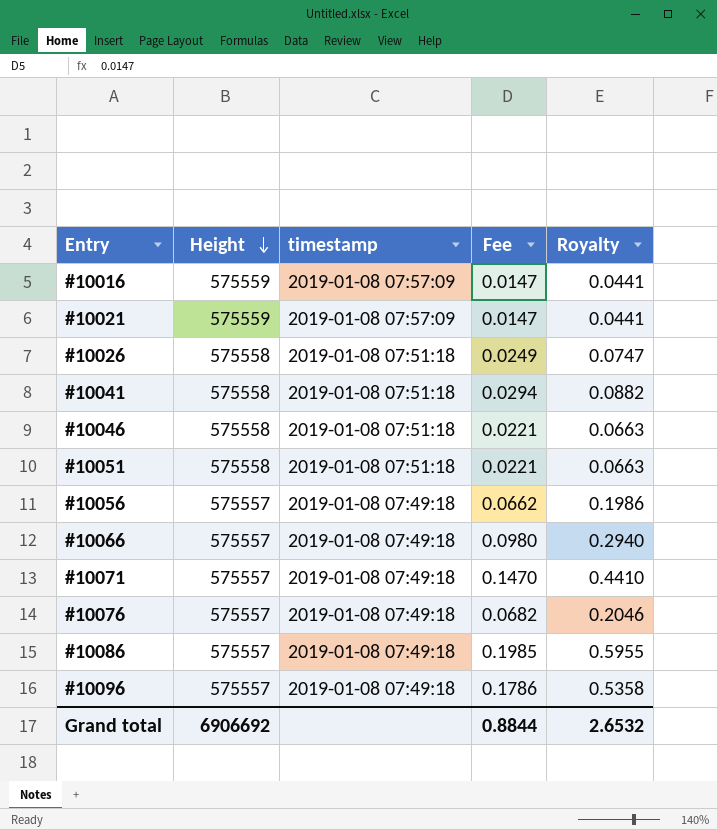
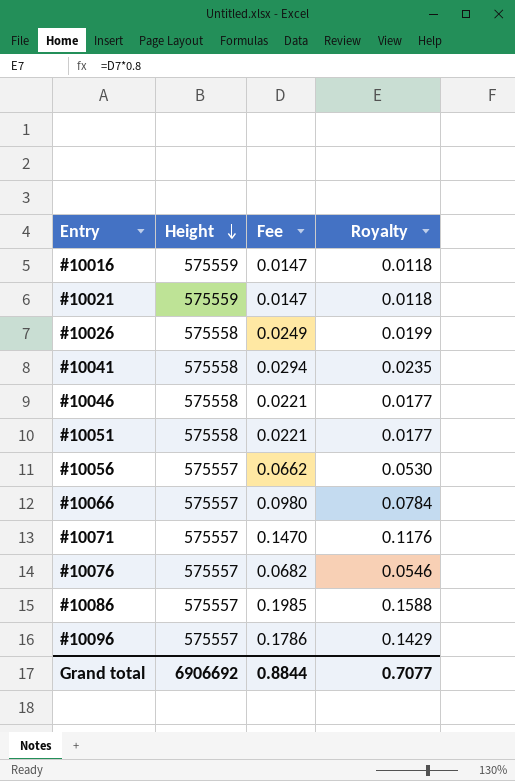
column timestamp | position: 3 -> none
column Royalty | formula: [Fee] * 3 -> [Fee] * 0.8
Grand total | Royalty: 2.6532 -> 0.7077

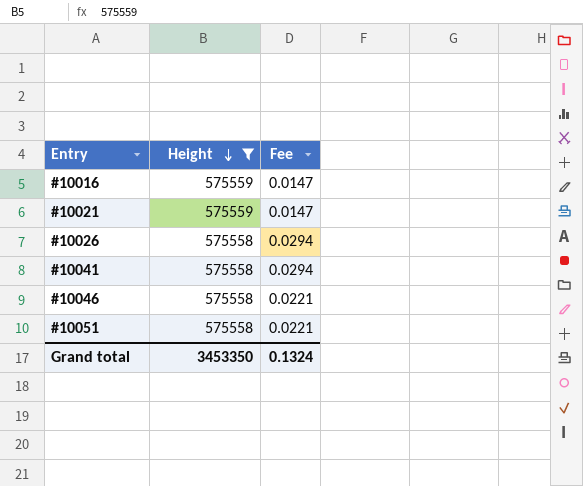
filter: none -> Height != 575557
column Royalty | formula: [Fee] * 0.8 -> none
#10026 | Fee: 0.0249 -> 0.0294
Grand total | Height: 6906692 -> 3453350
Grand total | Fee: 0.8844 -> 0.1324

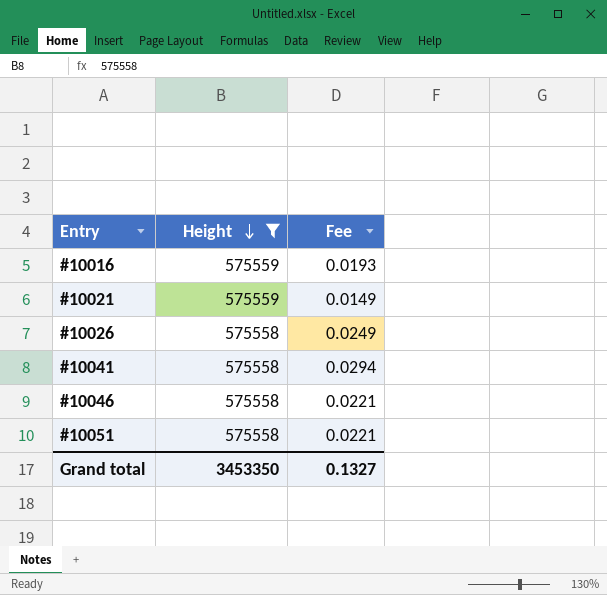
#10016 | Fee: 0.0147 -> 0.0193
#10021 | Fee: 0.0147 -> 0.0149
#10026 | Fee: 0.0294 -> 0.0249
Grand total | Fee: 0.1324 -> 0.1327

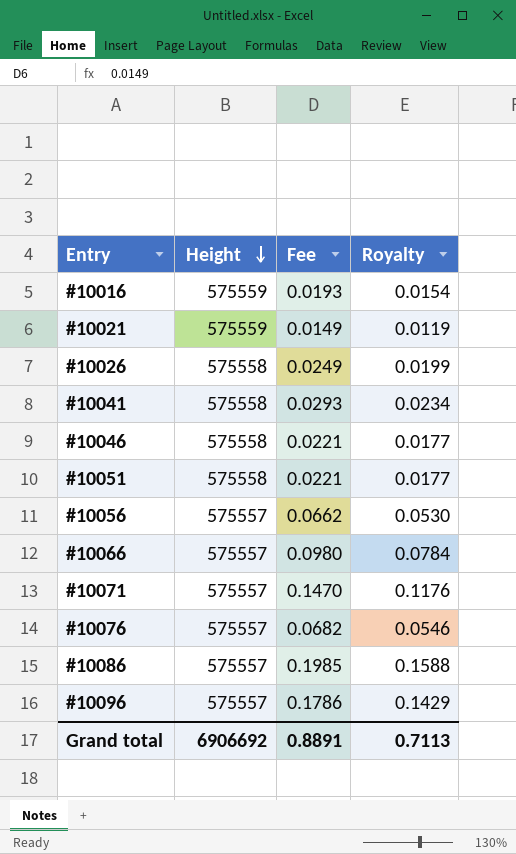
filter: Height != 575557 -> none
column Royalty | formula: none -> [Fee] * 0.8
#10041 | Fee: 0.0294 -> 0.0293
Grand total | Height: 3453350 -> 6906692
Grand total | Fee: 0.1327 -> 0.8891

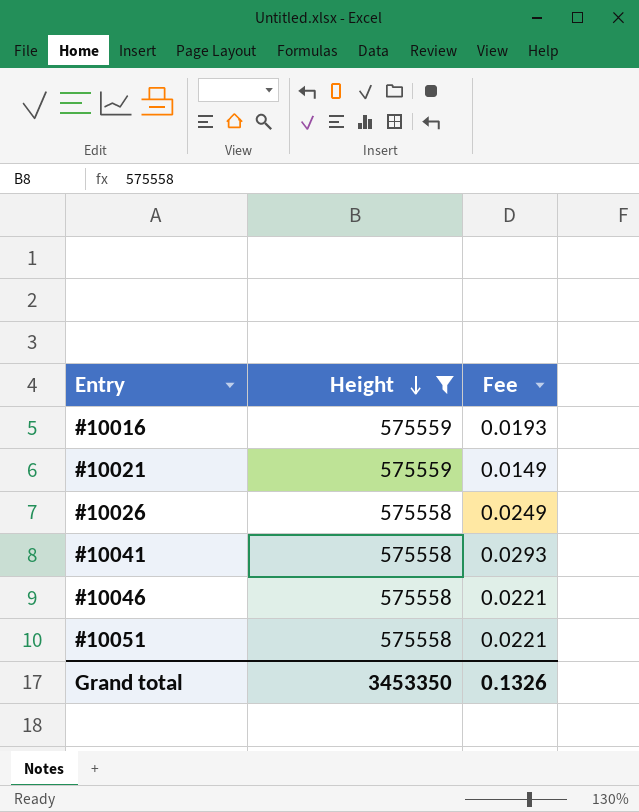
filter: none -> Height != 575557
column Royalty | formula: [Fee] * 0.8 -> none
Grand total | Height: 6906692 -> 3453350
Grand total | Fee: 0.8891 -> 0.1326

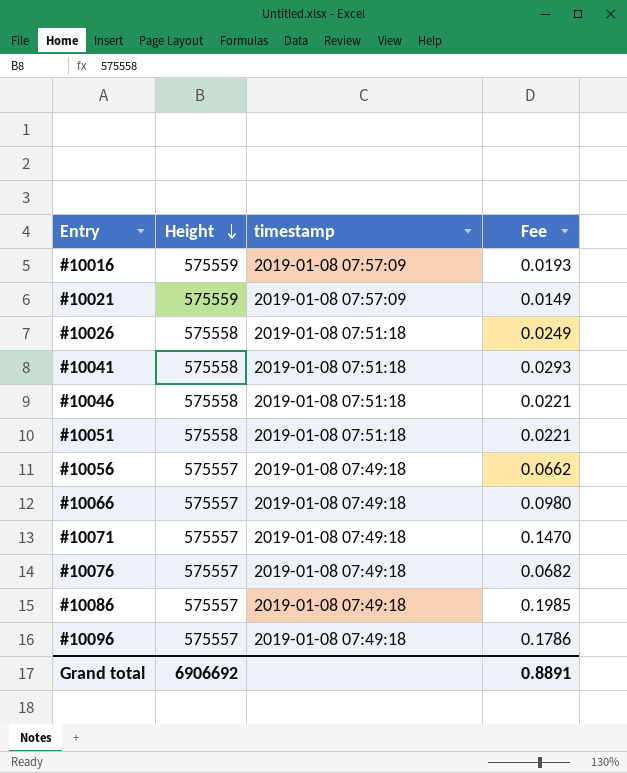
filter: Height != 575557 -> none
column timestamp | position: none -> 3
Grand total | Height: 3453350 -> 6906692
Grand total | Fee: 0.1326 -> 0.8891

